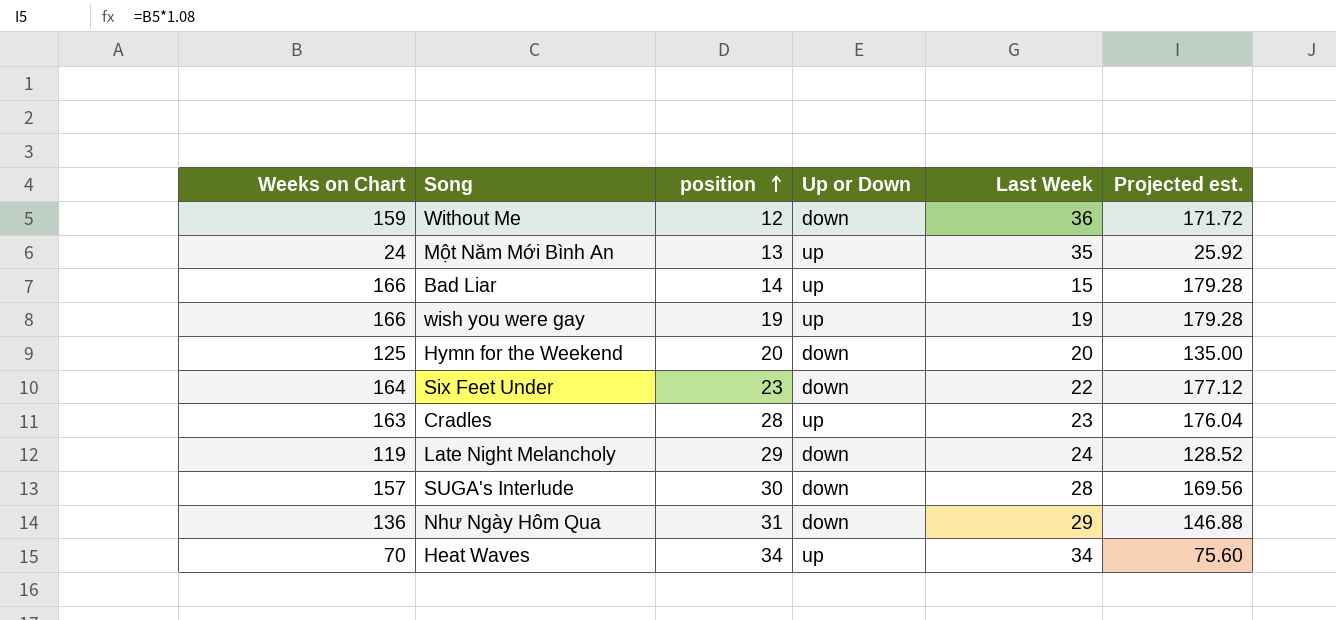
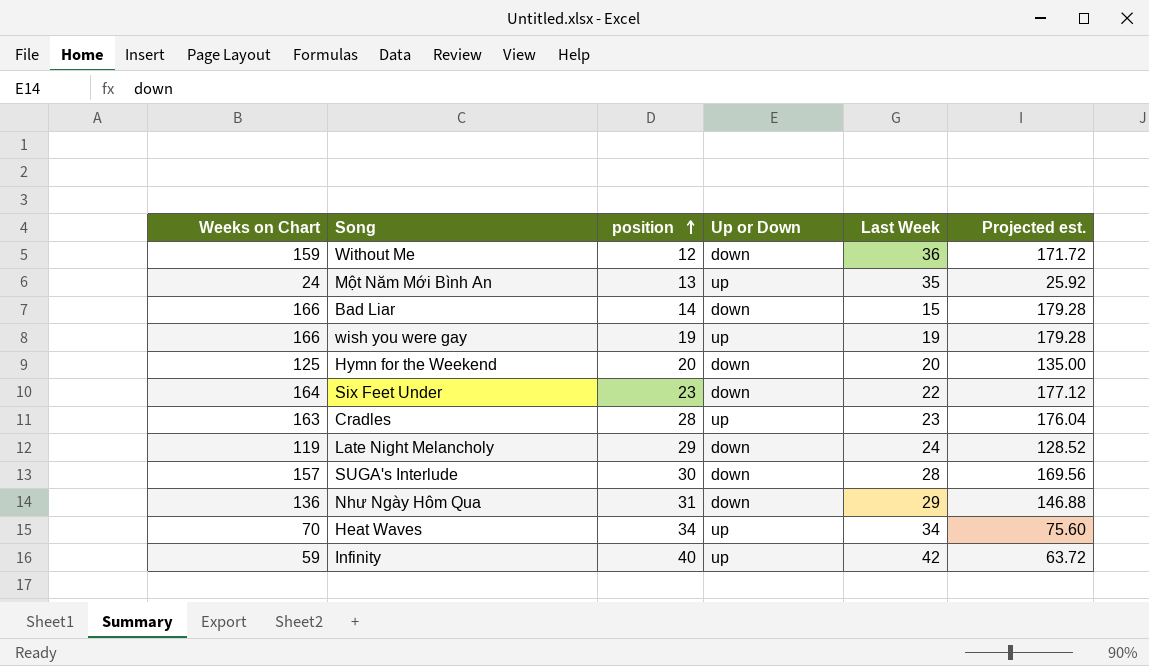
Bad Liar | Up or Down: up -> down
row Infinity: none -> 59 | 40 | up | 42 | 63.72

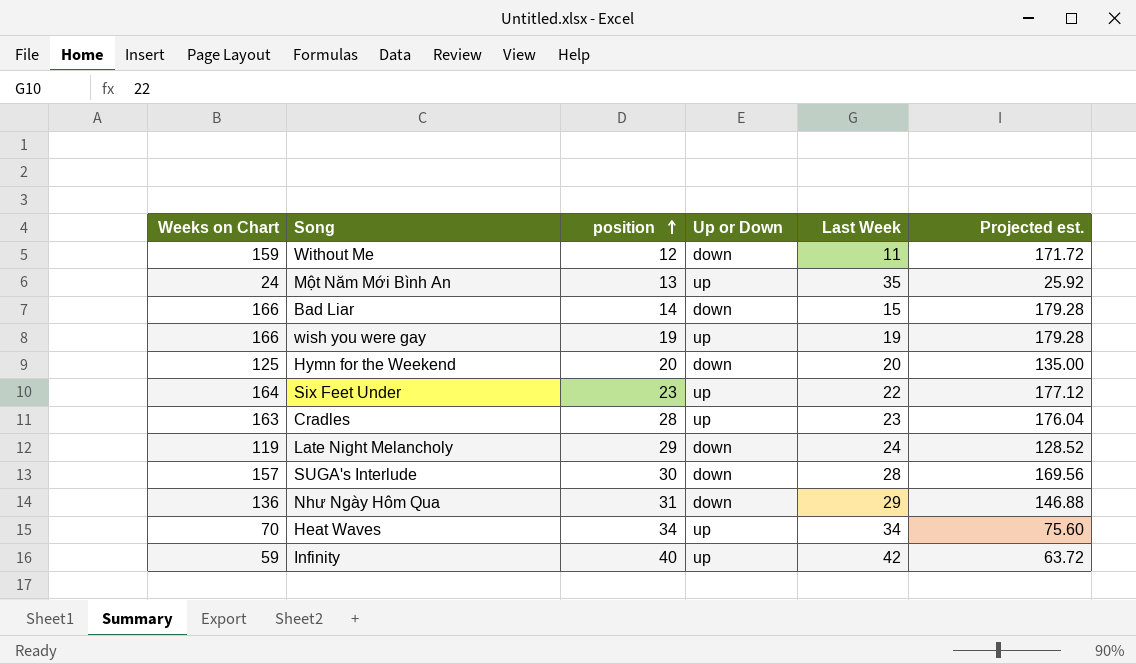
Without Me | Last Week: 36 -> 11
Six Feet Under | Up or Down: down -> up

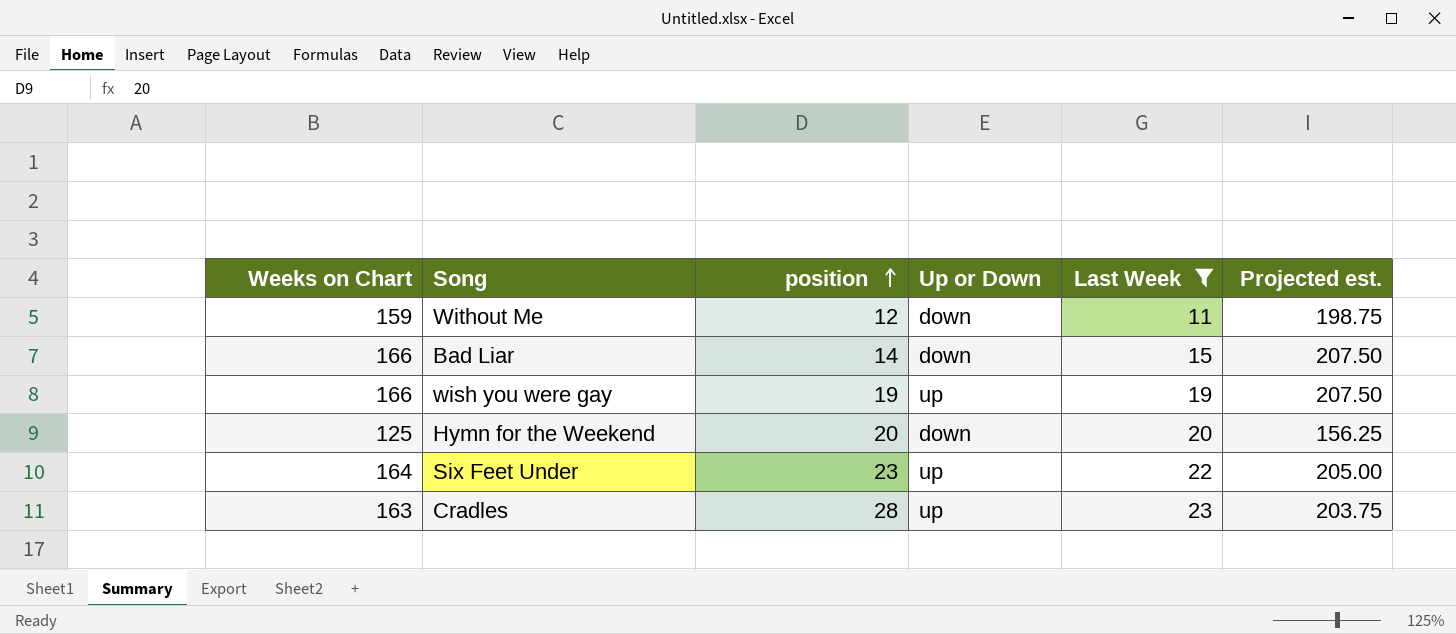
filter: none -> Last Week <= 23
column Projected est. | formula: [Weeks on Chart] * 1.08 -> [Weeks on Chart] * 1.25

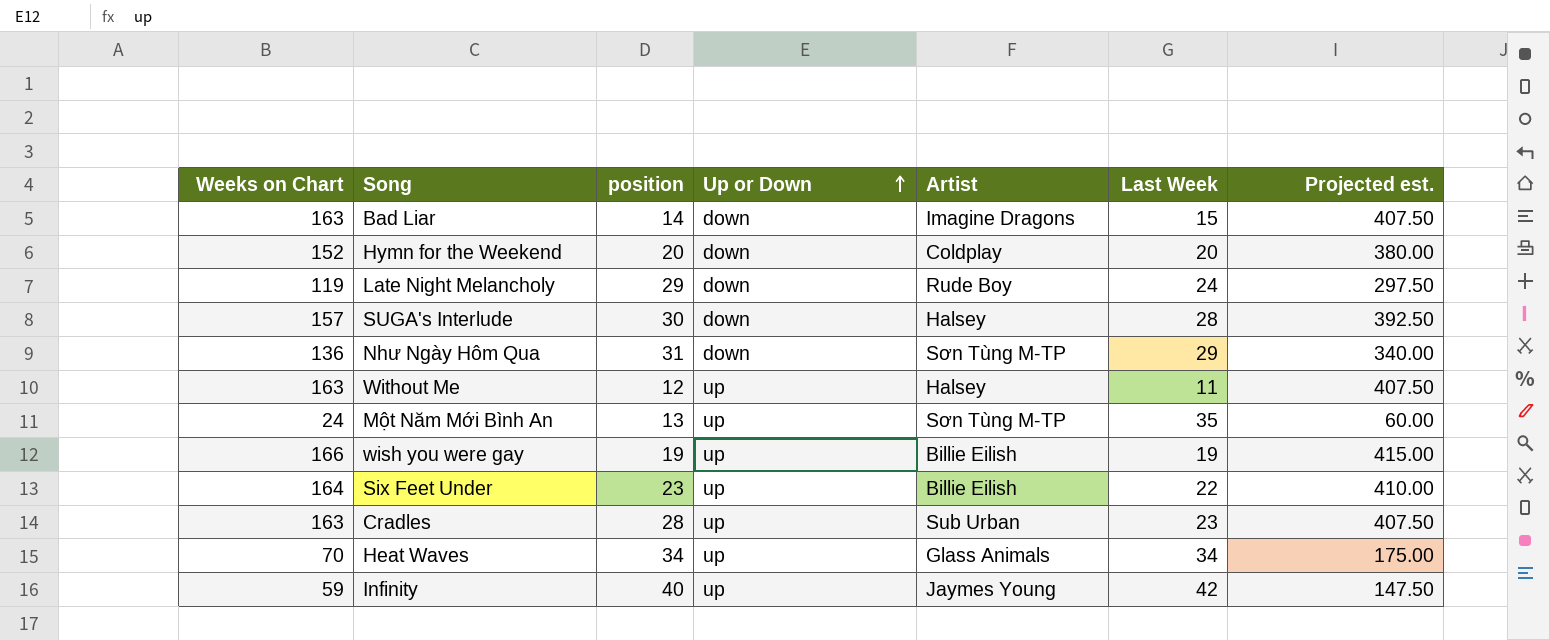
filter: Last Week <= 23 -> none
row order: position ascending -> Up or Down ascending
column Artist | position: none -> 5
column Projected est. | formula: [Weeks on Chart] * 1.25 -> [Weeks on Chart] * 2.5
Bad Liar | Weeks on Chart: 166 -> 163
Hymn for the Weekend | Weeks on Chart: 125 -> 152
Without Me | Weeks on Chart: 159 -> 163
Without Me | Up or Down: down -> up

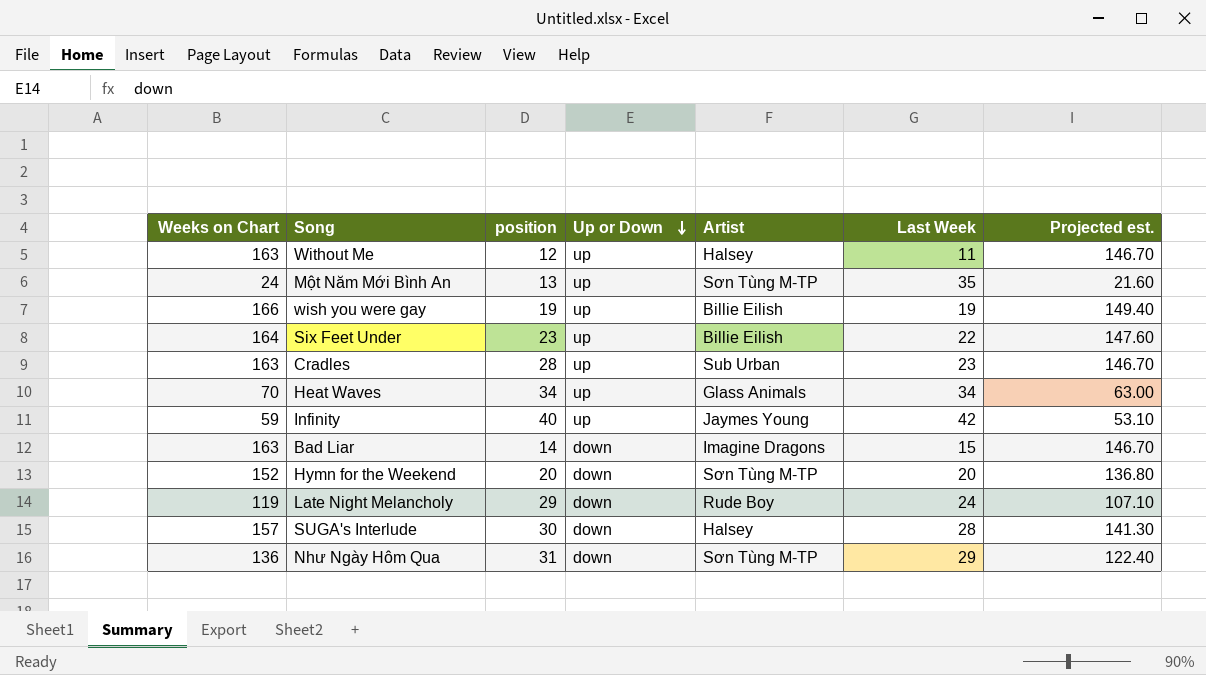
row order: Up or Down ascending -> Up or Down descending
column Projected est. | formula: [Weeks on Chart] * 2.5 -> [Weeks on Chart] * 0.9
Hymn for the Weekend | Artist: Coldplay -> Sơn Tùng M-TP

